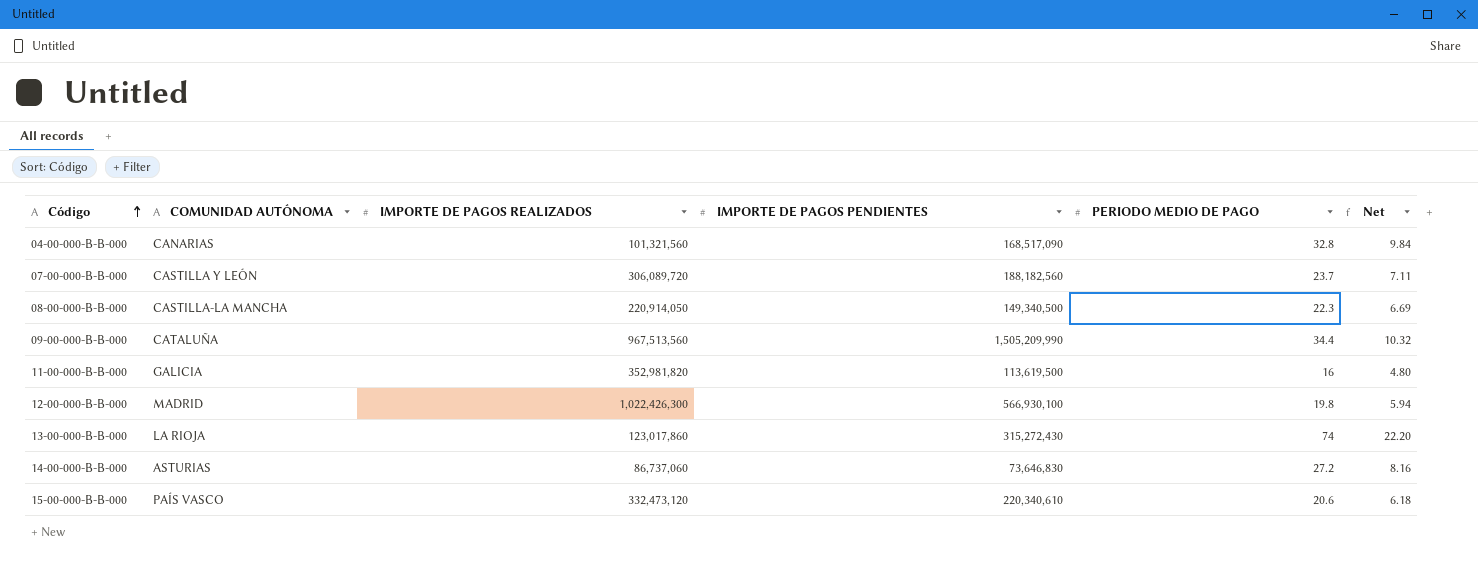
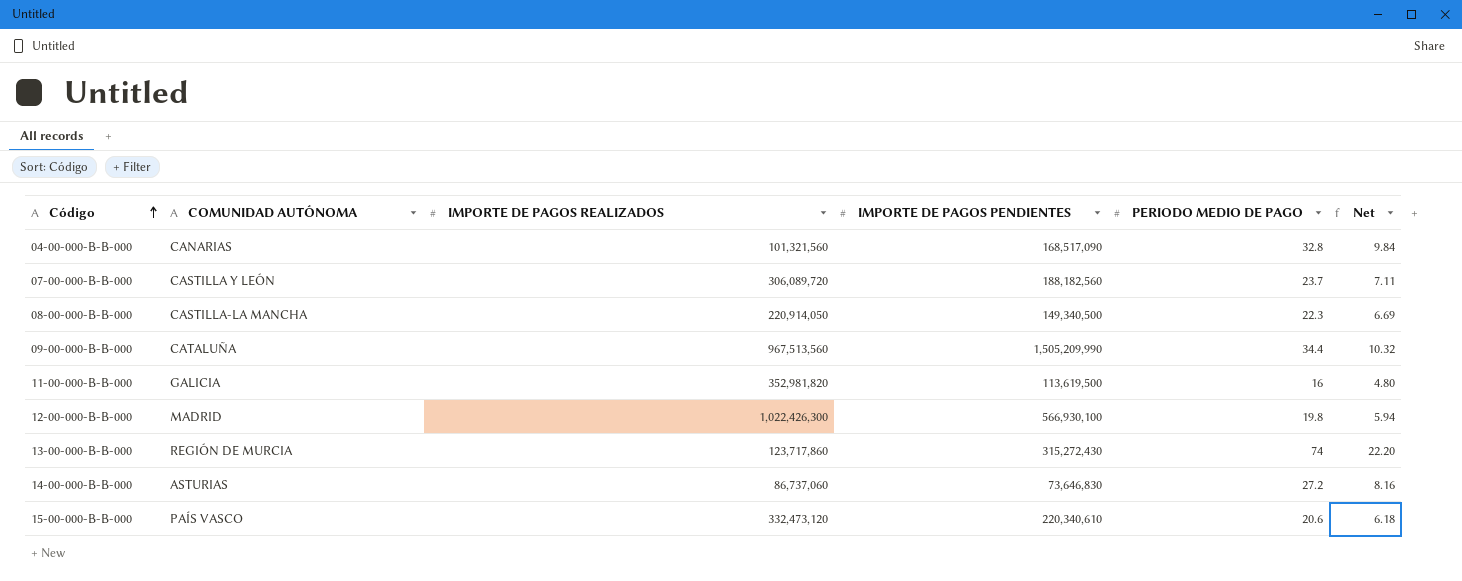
13-00-000-B-B-000 | COMUNIDAD AUTÓNOMA: LA RIOJA -> REGIÓN DE MURCIA
13-00-000-B-B-000 | IMPORTE DE PAGOS REALIZADOS: 123,017,860 -> 123,717,860

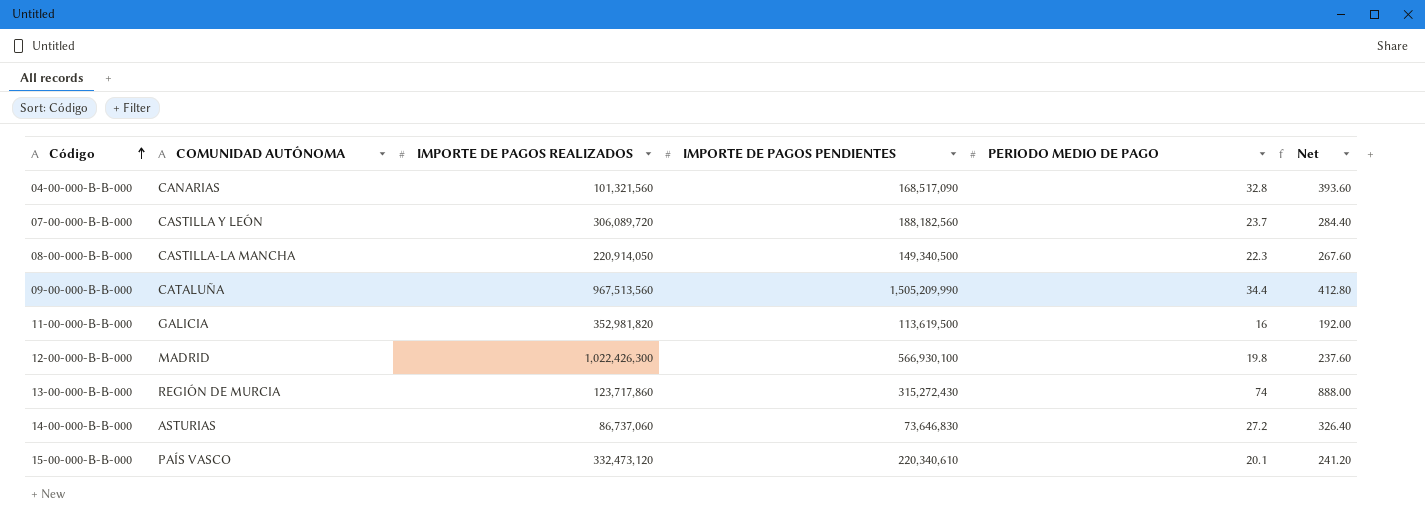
column Net | formula: [PERIODO MEDIO DE PAGO] * 0.3 -> [PERIODO MEDIO DE PAGO] * 12
15-00-000-B-B-000 | PERIODO MEDIO DE PAGO: 20.6 -> 20.1

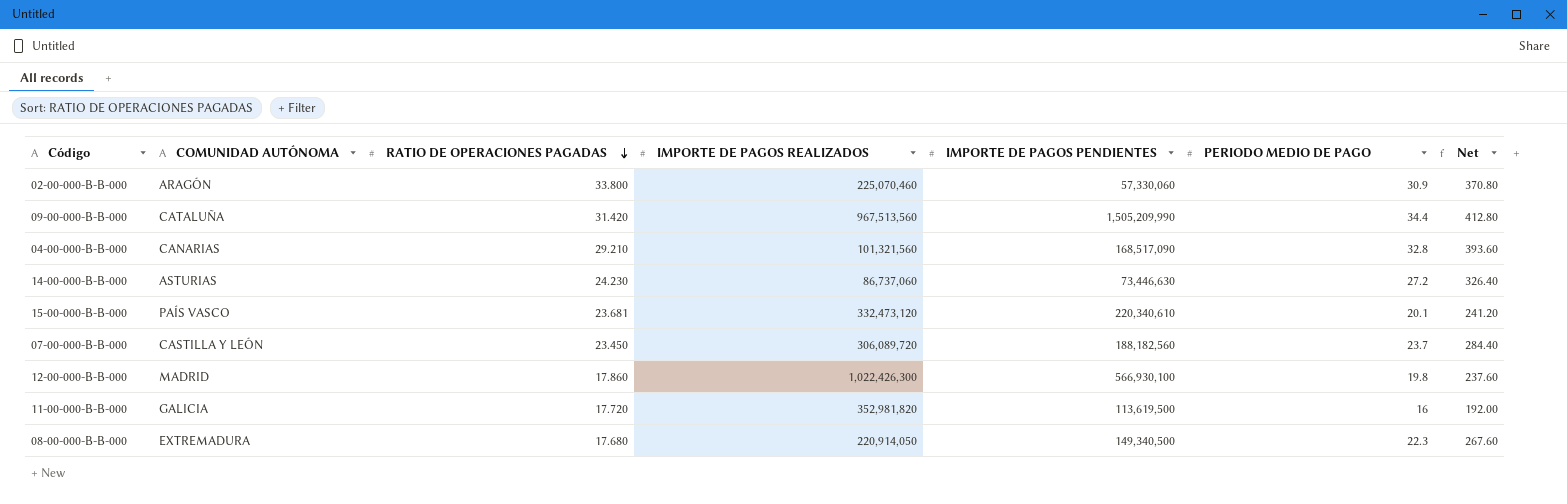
row order: Código ascending -> RATIO DE OPERACIONES PAGADAS descending
column RATIO DE OPERACIONES PAGADAS | position: none -> 3
row 13-00-000-B-B-000: REGIÓN DE MURCIA | 123,717,860 | 315,272,430 | 74 | 888.00 -> none
row 02-00-000-B-B-000: none -> ARAGÓN | 33.800 | 225,070,460 | 57,330,060 | 30.9 | 370.80
14-00-000-B-B-000 | IMPORTE DE PAGOS PENDIENTES: 73,646,830 -> 73,446,630
08-00-000-B-B-000 | COMUNIDAD AUTÓNOMA: CASTILLA-LA MANCHA -> EXTREMADURA

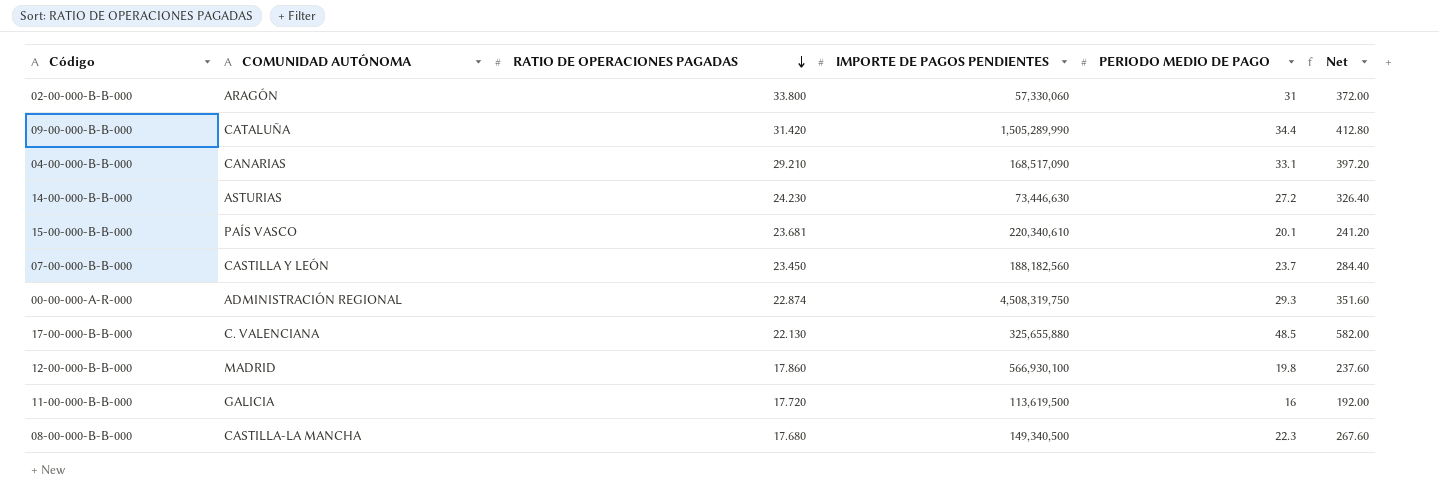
column IMPORTE DE PAGOS REALIZADOS | position: 4 -> none
02-00-000-B-B-000 | PERIODO MEDIO DE PAGO: 30.9 -> 31
02-00-000-B-B-000 | Net: 370.80 -> 372.00
09-00-000-B-B-000 | IMPORTE DE PAGOS PENDIENTES: 1,505,209,990 -> 1,505,289,990
04-00-000-B-B-000 | PERIODO MEDIO DE PAGO: 32.8 -> 33.1
04-00-000-B-B-000 | Net: 393.60 -> 397.20
row 00-00-000-A-R-000: none -> ADMINISTRACIÓN REGIONAL | 22.874 | 4,508,319,750 | 29.3 | 351.60
row 17-00-000-B-B-000: none -> C. VALENCIANA | 22.130 | 325,655,880 | 48.5 | 582.00
08-00-000-B-B-000 | COMUNIDAD AUTÓNOMA: EXTREMADURA -> CASTILLA-LA MANCHA

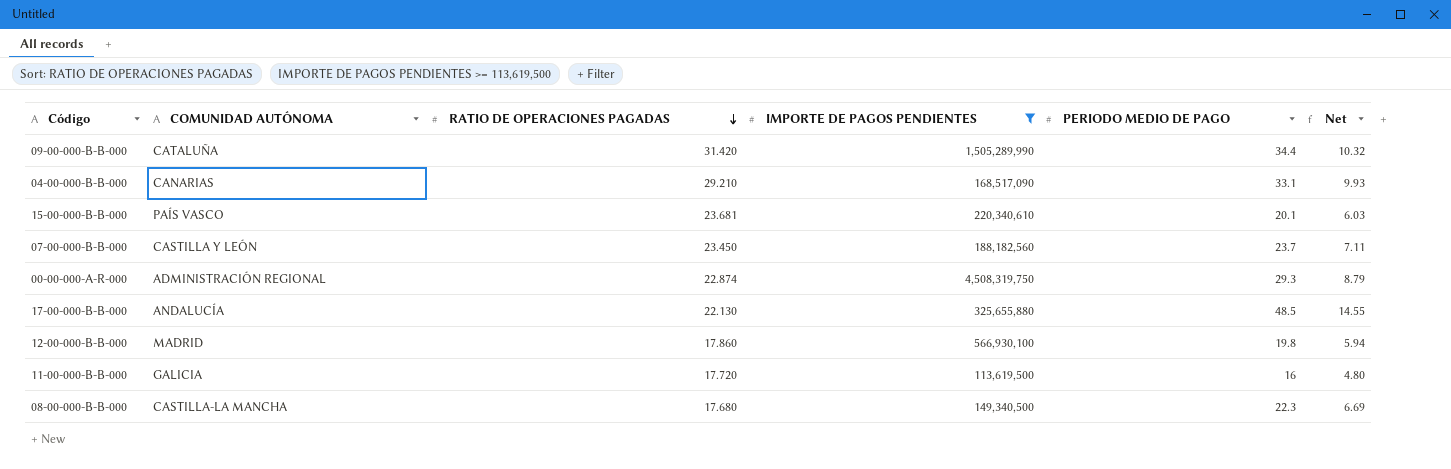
filter: none -> IMPORTE DE PAGOS PENDIENTES >= 113,619,500
column Net | formula: [PERIODO MEDIO DE PAGO] * 12 -> [PERIODO MEDIO DE PAGO] * 0.3
17-00-000-B-B-000 | COMUNIDAD AUTÓNOMA: C. VALENCIANA -> ANDALUCÍA

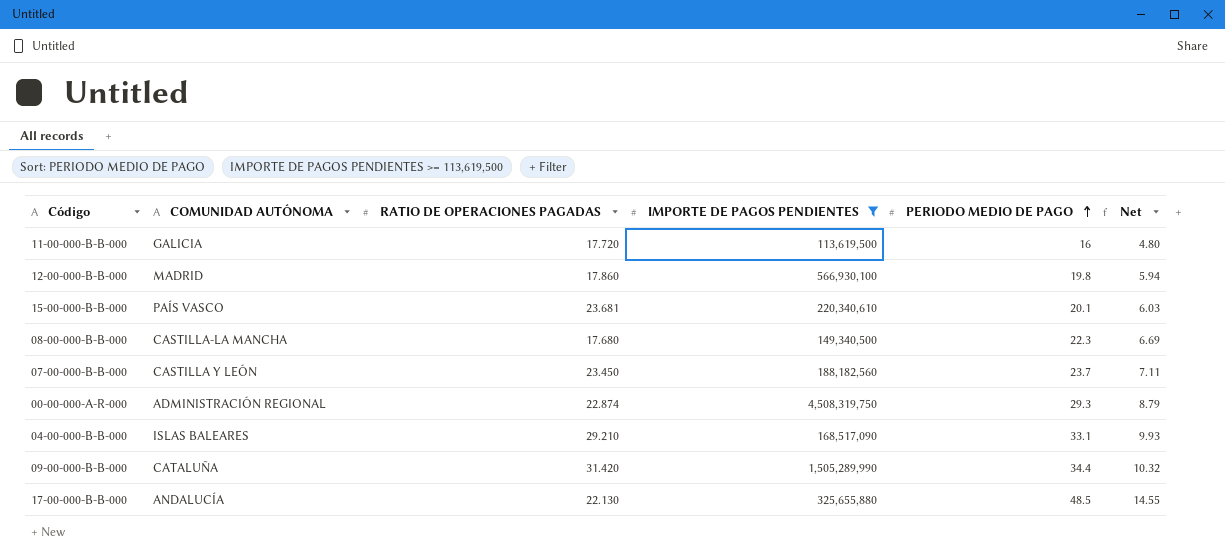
row order: RATIO DE OPERACIONES PAGADAS descending -> PERIODO MEDIO DE PAGO ascending
04-00-000-B-B-000 | COMUNIDAD AUTÓNOMA: CANARIAS -> ISLAS BALEARES

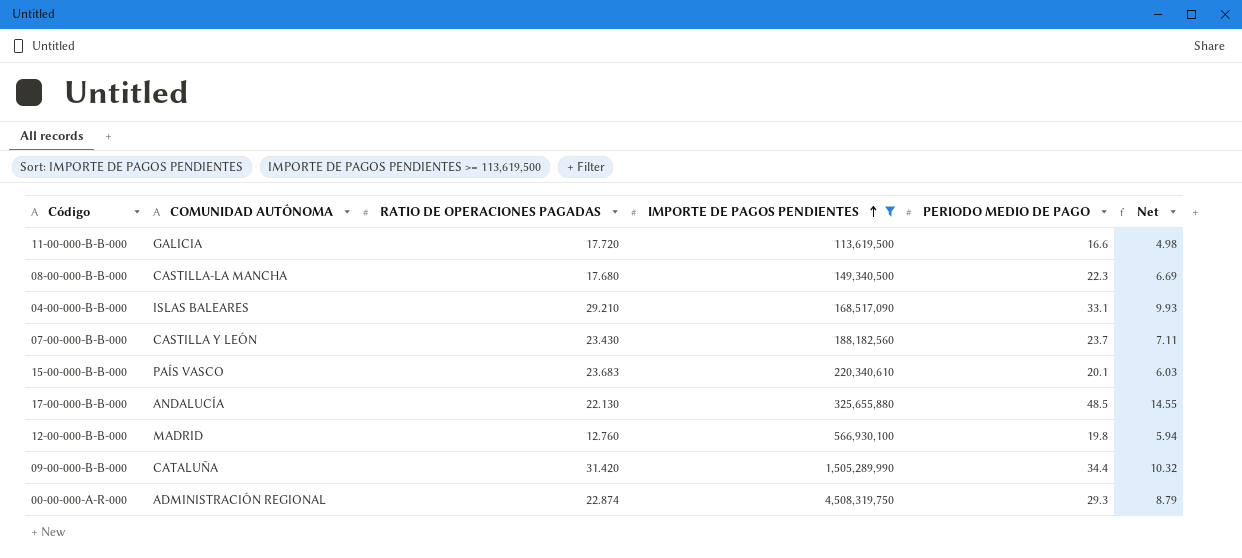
row order: PERIODO MEDIO DE PAGO ascending -> IMPORTE DE PAGOS PENDIENTES ascending
11-00-000-B-B-000 | PERIODO MEDIO DE PAGO: 16 -> 16.6
11-00-000-B-B-000 | Net: 4.80 -> 4.98
07-00-000-B-B-000 | RATIO DE OPERACIONES PAGADAS: 23.450 -> 23.430
15-00-000-B-B-000 | RATIO DE OPERACIONES PAGADAS: 23.681 -> 23.683
12-00-000-B-B-000 | RATIO DE OPERACIONES PAGADAS: 17.860 -> 12.760

